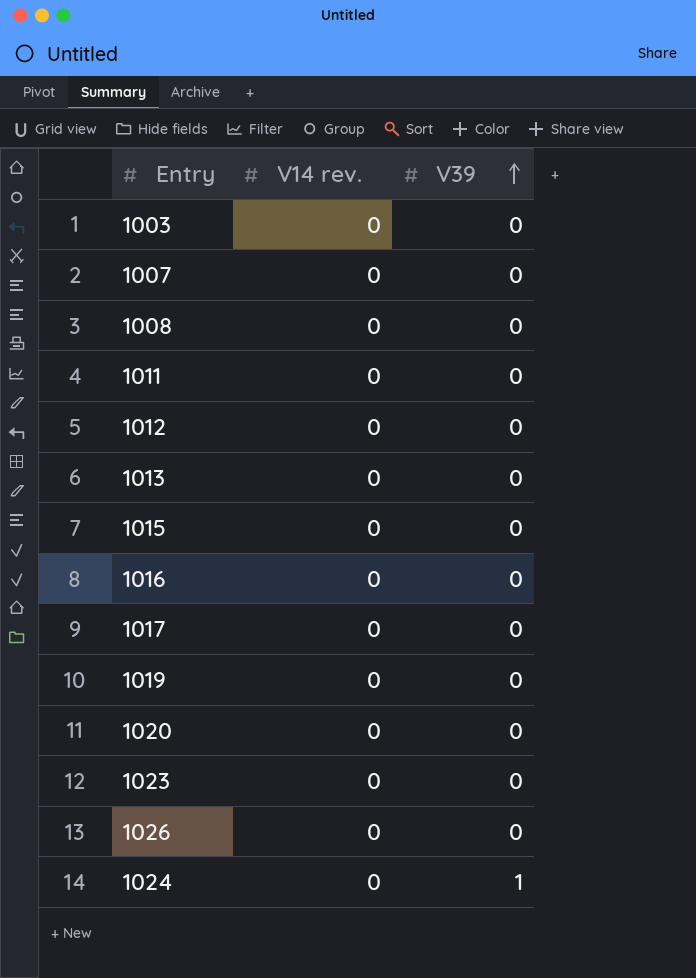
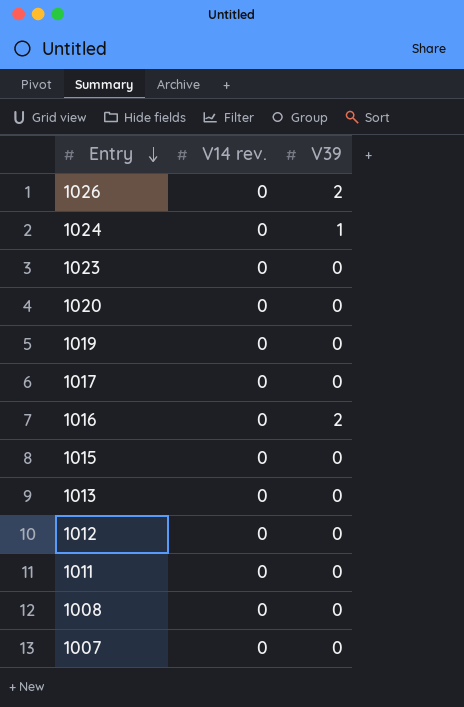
row order: V39 ascending -> Entry descending
row 1003: 0 | 0 -> none
1026 | V39: 0 -> 2
1016 | V39: 0 -> 2

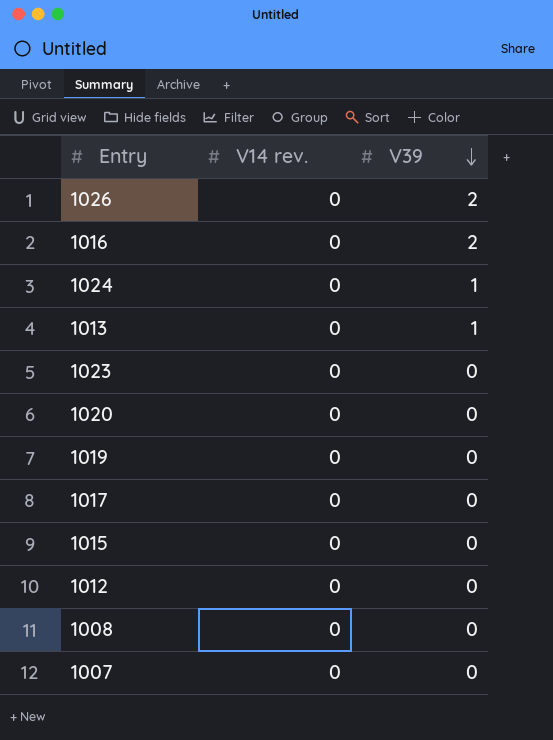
row order: Entry descending -> V39 descending
row 1011: 0 | 0 -> none
1013 | V39: 0 -> 1

